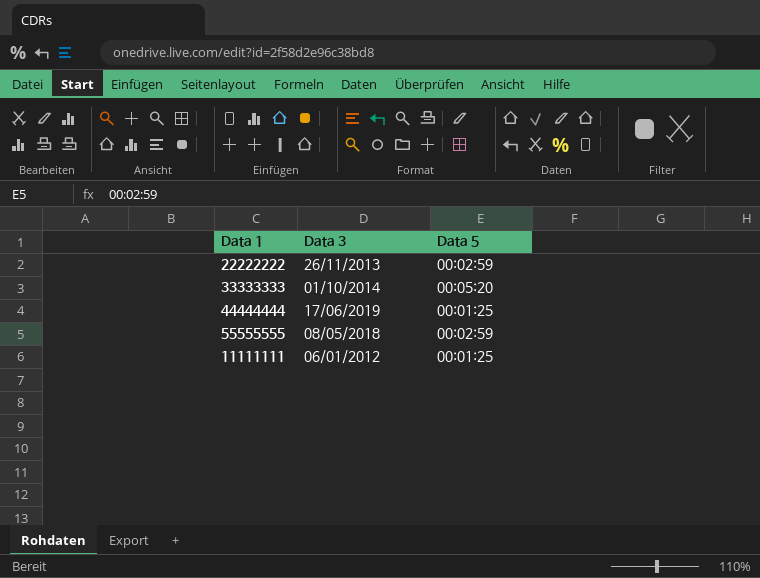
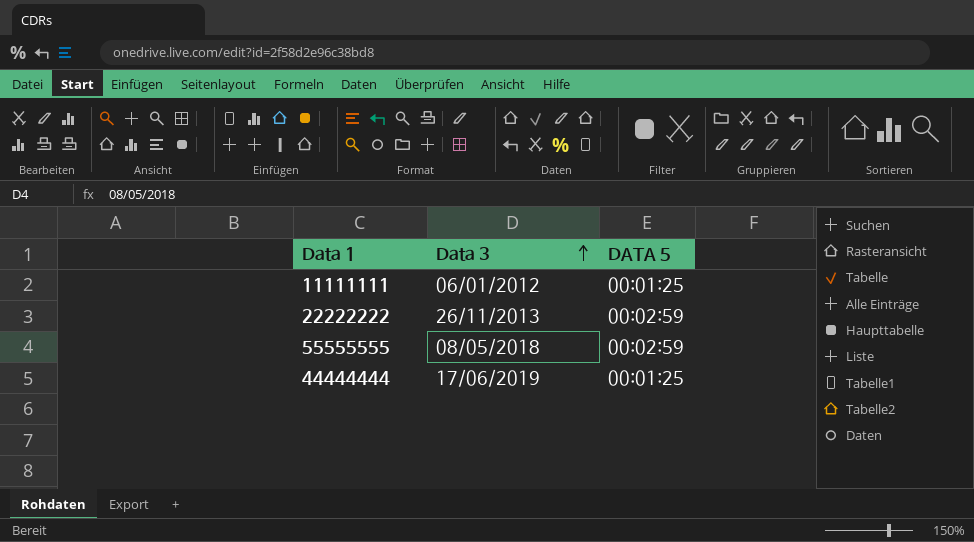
row order: none -> Data 3 ascending
column name: Data 5 -> DATA 5
row 33333333: 01/10/2014 | 00:05:20 -> none

